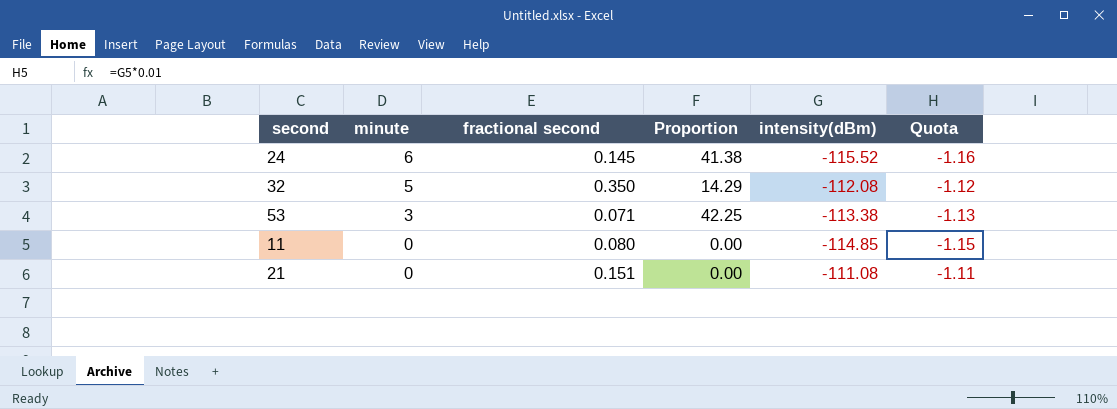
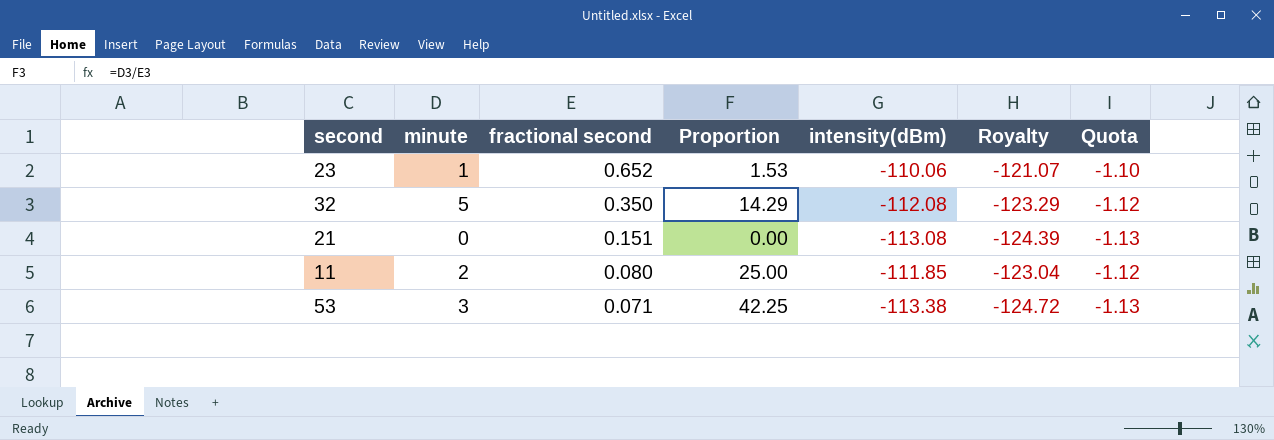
row order: minute descending -> fractional second descending
column Royalty | formula: none -> [intensity(dBm)] * 1.1
row 24: 6 | 0.145 | 41.38 | -115.52 | -1.16 -> none
row 23: none -> 1 | 0.652 | 1.53 | -110.06 | -121.07 | -1.10
21 | intensity(dBm): -111.08 -> -113.08
21 | Quota: -1.11 -> -1.13
11 | minute: 0 -> 2
11 | Proportion: 0.00 -> 25.00
11 | intensity(dBm): -114.85 -> -111.85
11 | Quota: -1.15 -> -1.12

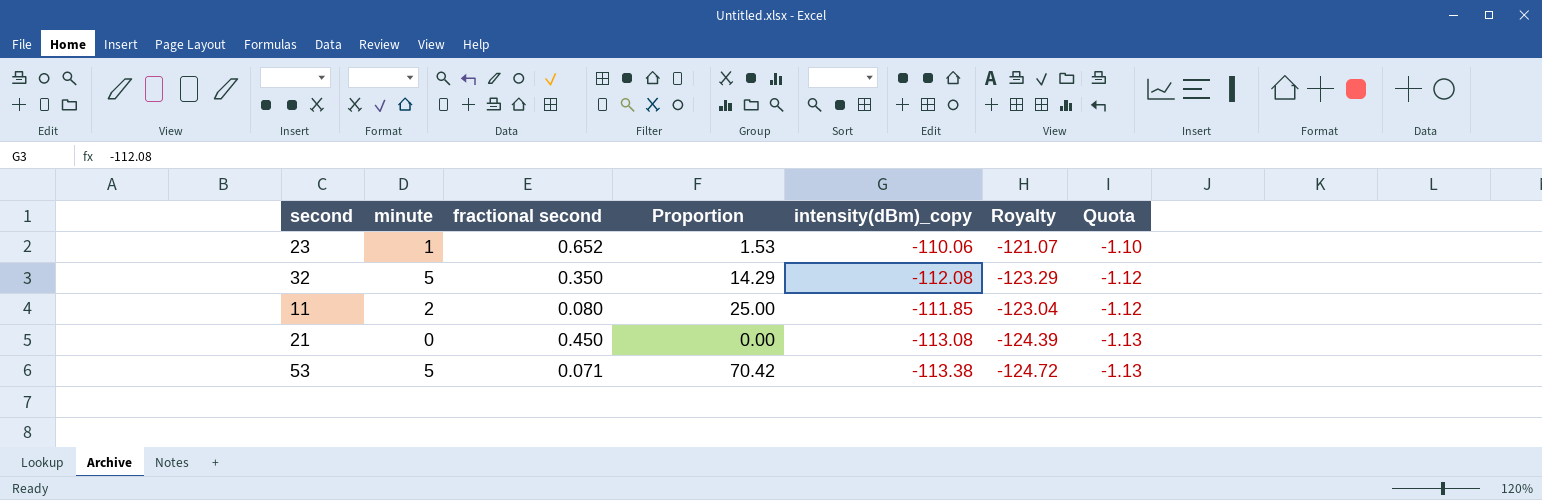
row order: fractional second descending -> Quota descending
column name: intensity(dBm) -> intensity(dBm)_copy
21 | fractional second: 0.151 -> 0.450
53 | minute: 3 -> 5
53 | Proportion: 42.25 -> 70.42

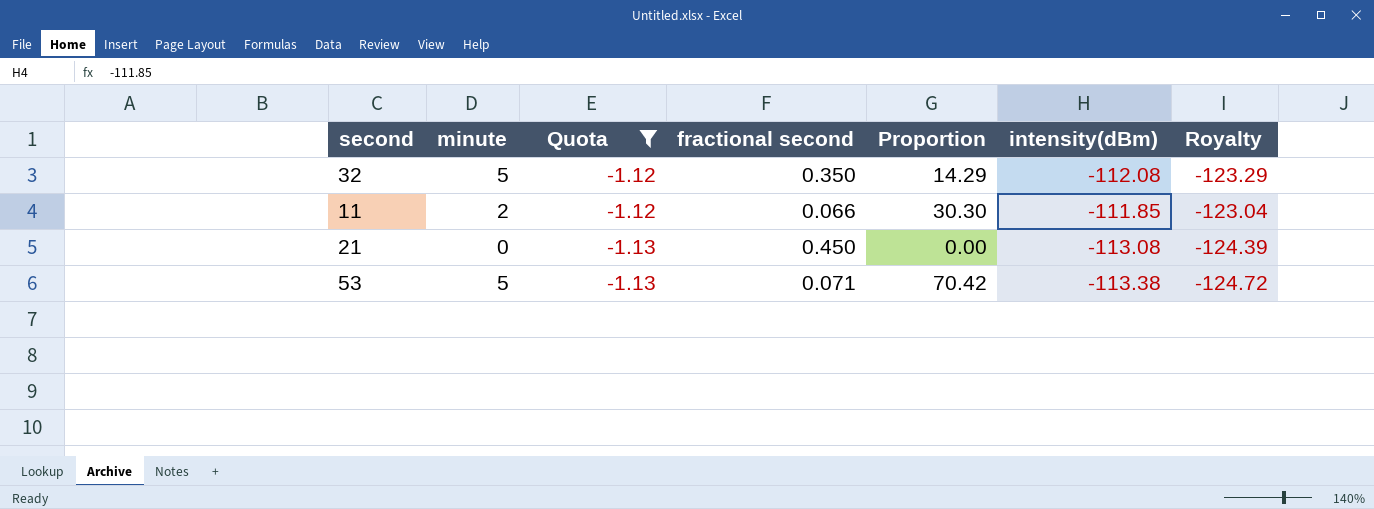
filter: none -> Quota != -1.10
column Quota | position: 7 -> 3
column name: intensity(dBm)_copy -> intensity(dBm)
11 | fractional second: 0.080 -> 0.066
11 | Proportion: 25.00 -> 30.30

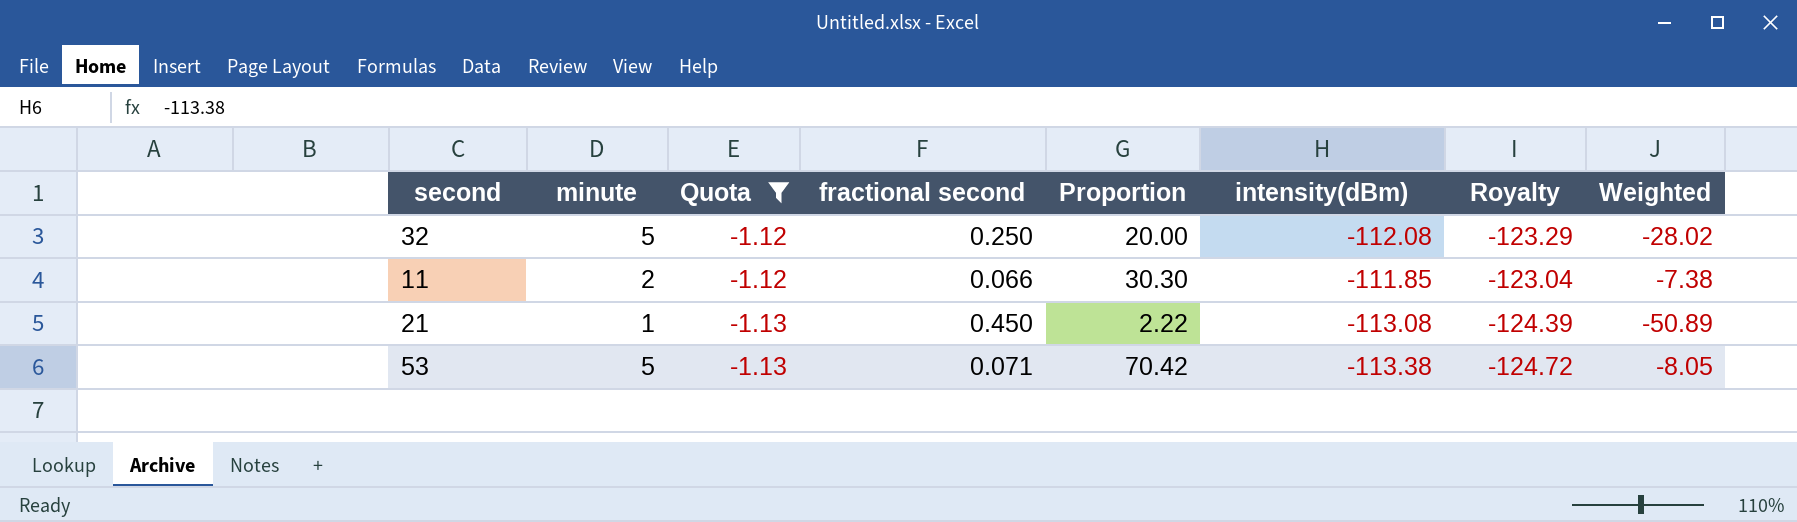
column Weighted | formula: none -> [fractional second] * [intensity(dBm)]
32 | fractional second: 0.350 -> 0.250
32 | Proportion: 14.29 -> 20.00
21 | minute: 0 -> 1
21 | Proportion: 0.00 -> 2.22

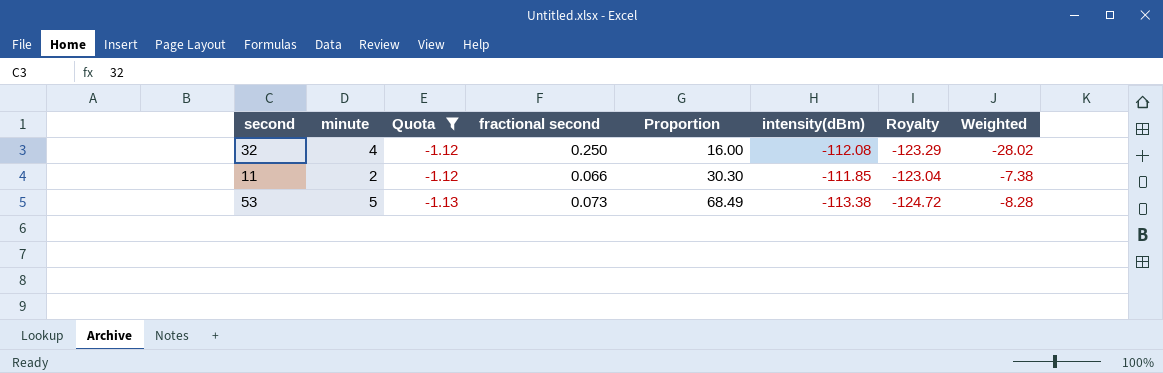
row 21: 1 | -1.13 | 0.450 | 2.22 | -113.08 | -124.39 | -50.89 -> none
32 | minute: 5 -> 4
32 | Proportion: 20.00 -> 16.00
53 | fractional second: 0.071 -> 0.073
53 | Proportion: 70.42 -> 68.49
53 | Weighted: -8.05 -> -8.28

